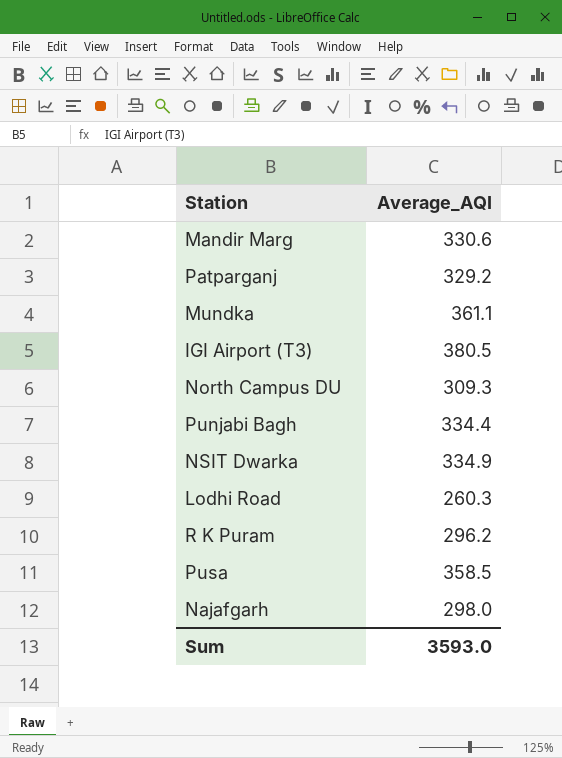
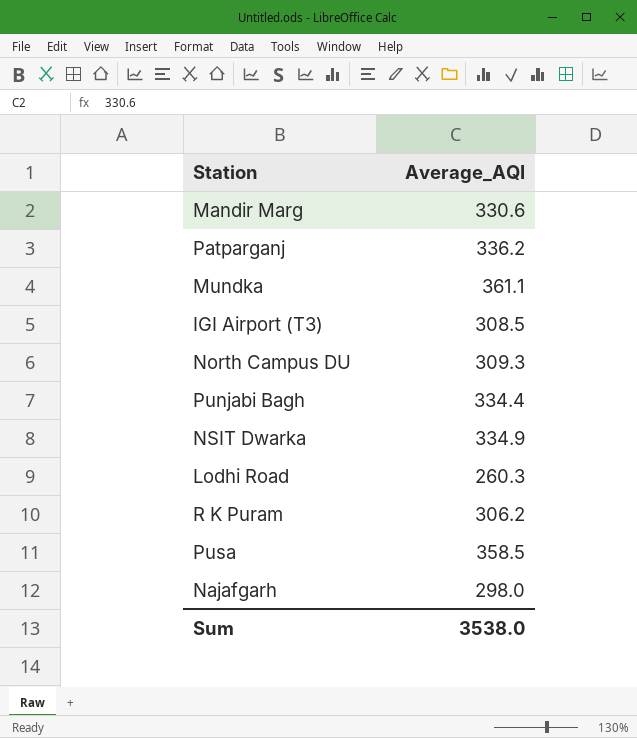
Patparganj | Average_AQI: 329.2 -> 336.2
IGI Airport (T3) | Average_AQI: 380.5 -> 308.5
R K Puram | Average_AQI: 296.2 -> 306.2
Sum | Average_AQI: 3593.0 -> 3538.0

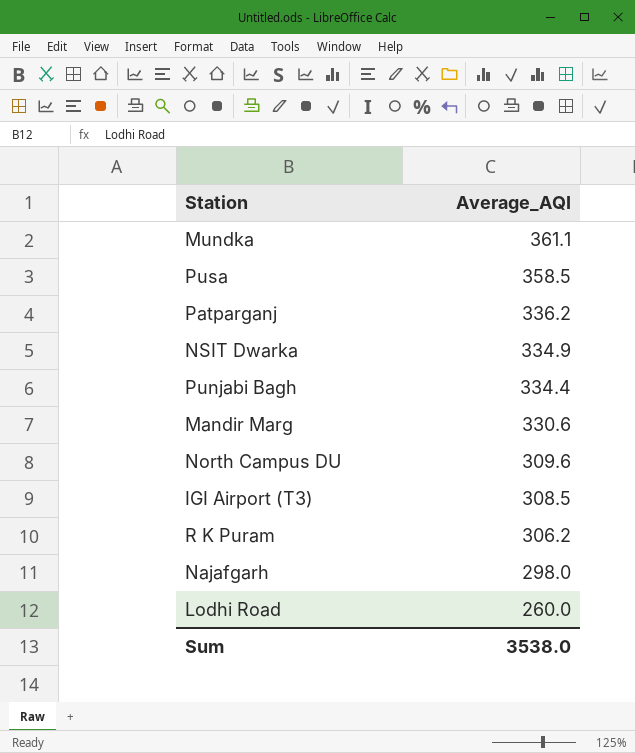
row order: none -> Average_AQI descending
North Campus DU | Average_AQI: 309.3 -> 309.6
Lodhi Road | Average_AQI: 260.3 -> 260.0

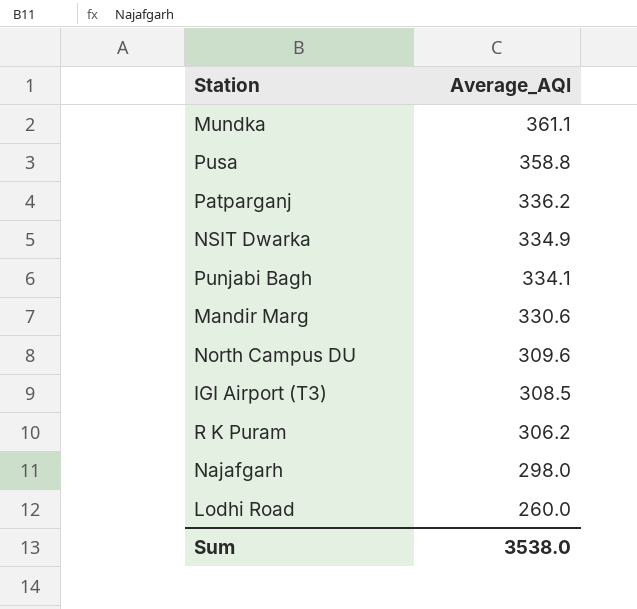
Pusa | Average_AQI: 358.5 -> 358.8
Punjabi Bagh | Average_AQI: 334.4 -> 334.1

